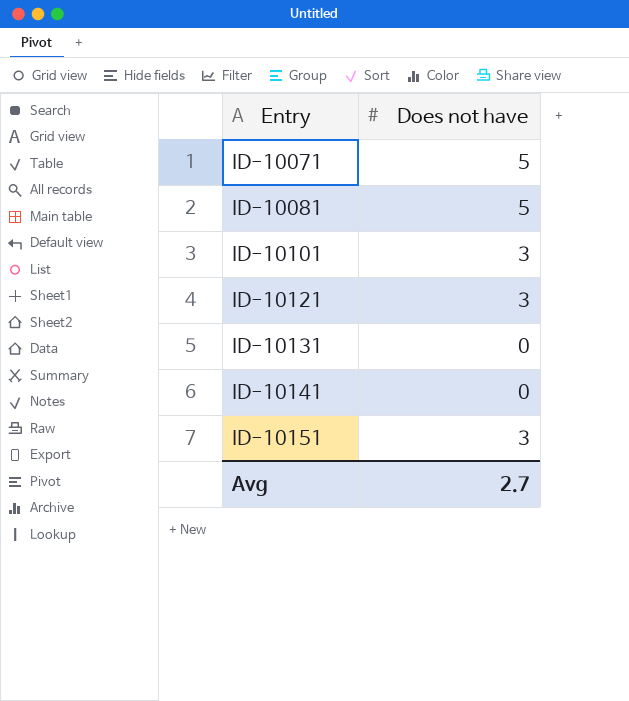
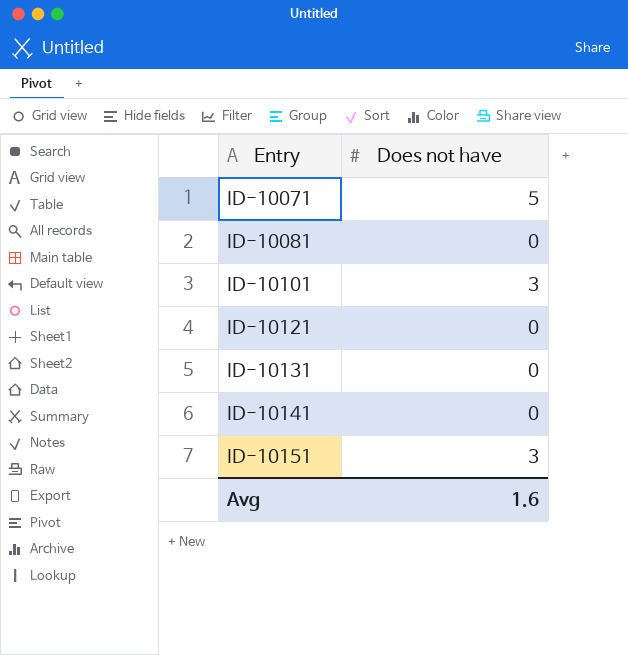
ID-10081 | Does not have: 5 -> 0
ID-10121 | Does not have: 3 -> 0
Avg | Does not have: 2.7 -> 1.6

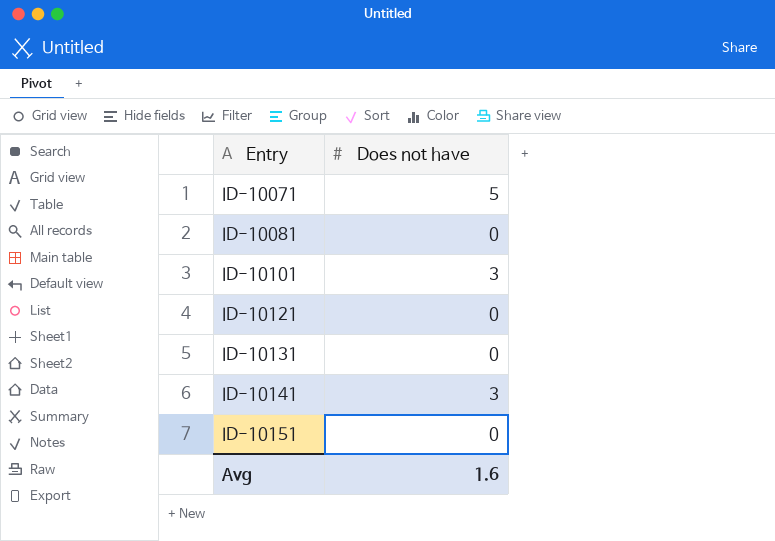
ID-10141 | Does not have: 0 -> 3
ID-10151 | Does not have: 3 -> 0

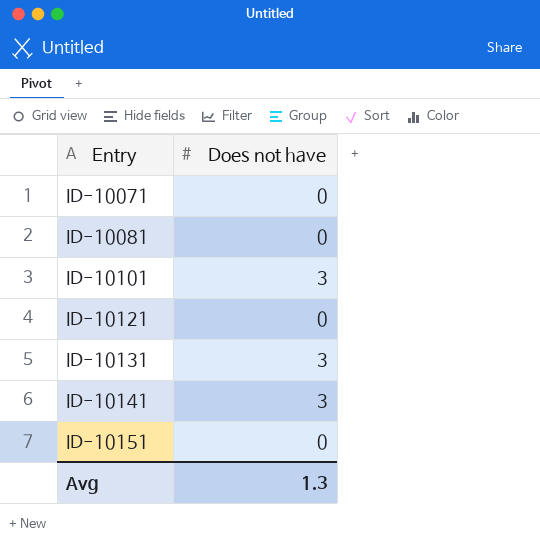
ID-10071 | Does not have: 5 -> 0
ID-10131 | Does not have: 0 -> 3
Avg | Does not have: 1.6 -> 1.3

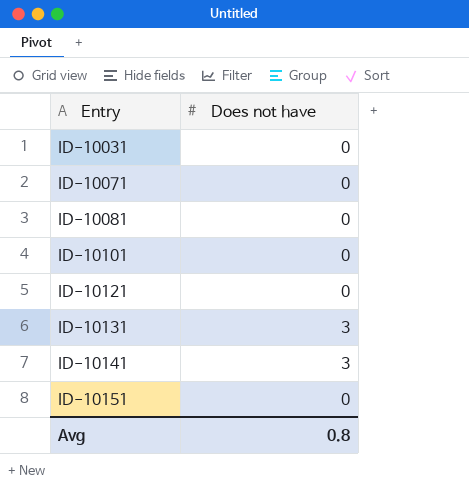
row ID-10031: none -> 0
ID-10101 | Does not have: 3 -> 0
Avg | Does not have: 1.3 -> 0.8

